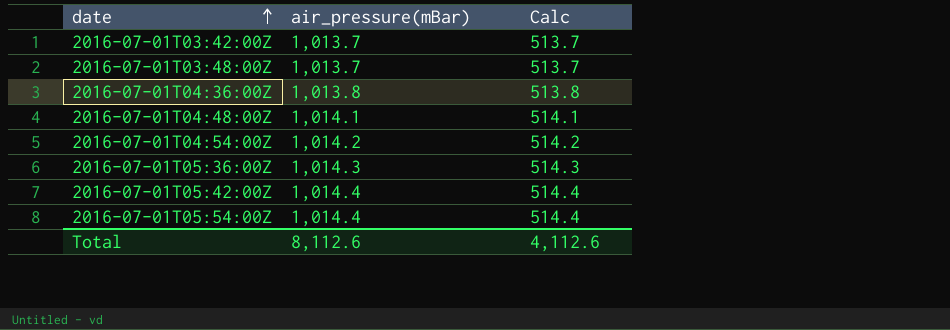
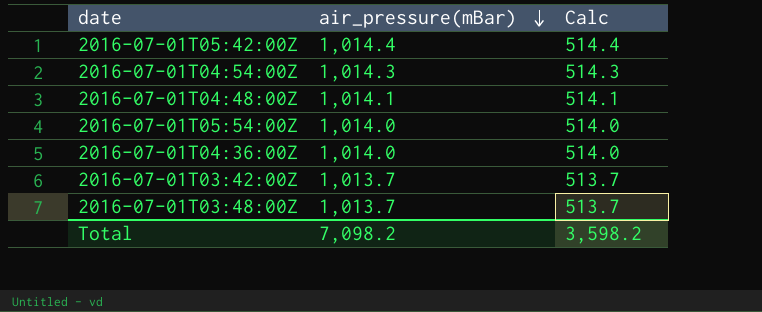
row order: date ascending -> air_pressure(mBar) descending
row 2016-07-01T05:36:00Z: 1,014.3 | 514.3 -> none
2016-07-01T04:54:00Z | air_pressure(mBar): 1,014.2 -> 1,014.3
2016-07-01T04:54:00Z | Calc: 514.2 -> 514.3
2016-07-01T05:54:00Z | air_pressure(mBar): 1,014.4 -> 1,014.0
2016-07-01T05:54:00Z | Calc: 514.4 -> 514.0
2016-07-01T04:36:00Z | air_pressure(mBar): 1,013.8 -> 1,014.0
2016-07-01T04:36:00Z | Calc: 513.8 -> 514.0
Total | air_pressure(mBar): 8,112.6 -> 7,098.2
Total | Calc: 4,112.6 -> 3,598.2

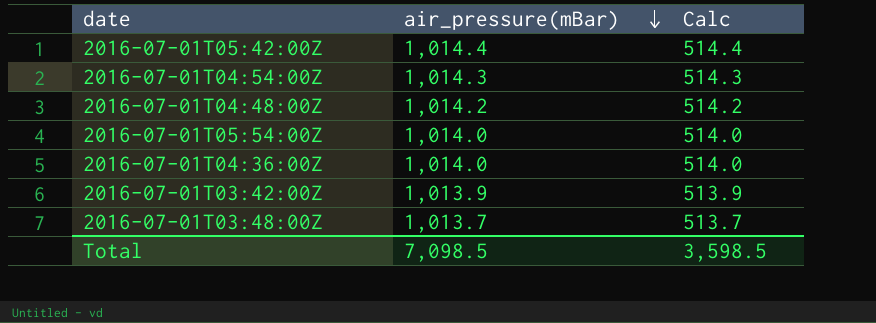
2016-07-01T04:48:00Z | air_pressure(mBar): 1,014.1 -> 1,014.2
2016-07-01T04:48:00Z | Calc: 514.1 -> 514.2
2016-07-01T03:42:00Z | air_pressure(mBar): 1,013.7 -> 1,013.9
2016-07-01T03:42:00Z | Calc: 513.7 -> 513.9
Total | air_pressure(mBar): 7,098.2 -> 7,098.5
Total | Calc: 3,598.2 -> 3,598.5

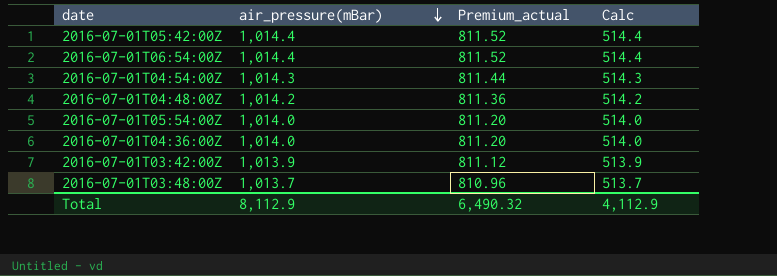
column Premium_actual | formula: none -> [air_pressure(mBar)] * 0.8
row 2016-07-01T06:54:00Z: none -> 1,014.4 | 811.52 | 514.4
Total | air_pressure(mBar): 7,098.5 -> 8,112.9
Total | Calc: 3,598.5 -> 4,112.9

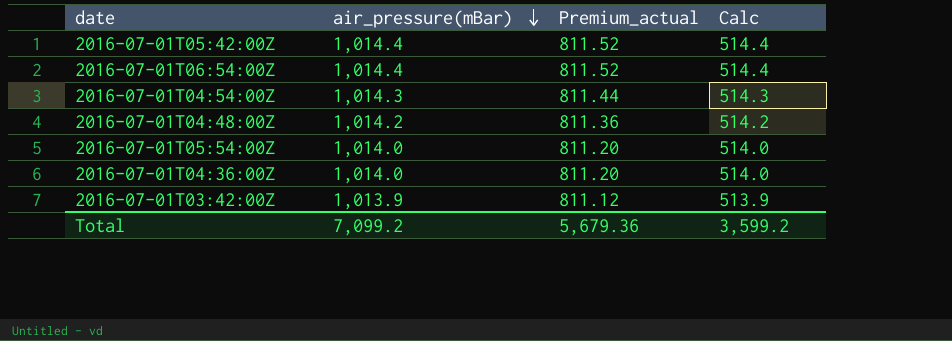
row 2016-07-01T03:48:00Z: 1,013.7 | 810.96 | 513.7 -> none
Total | air_pressure(mBar): 8,112.9 -> 7,099.2
Total | Premium_actual: 6,490.32 -> 5,679.36
Total | Calc: 4,112.9 -> 3,599.2

